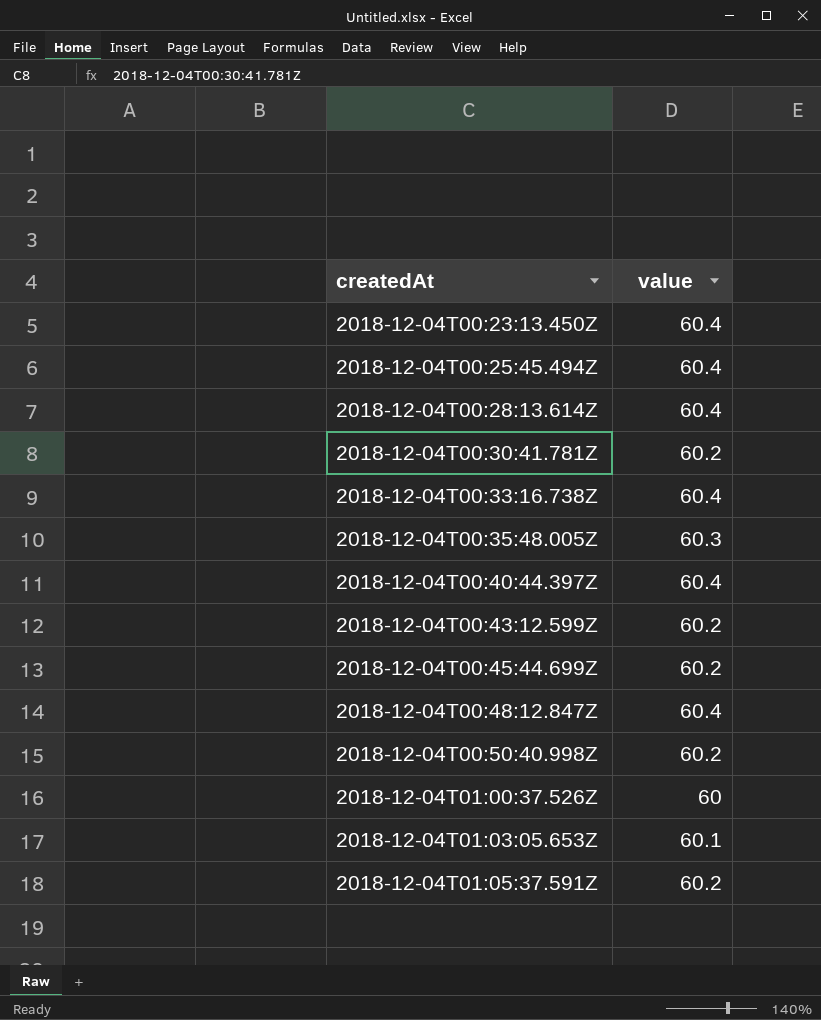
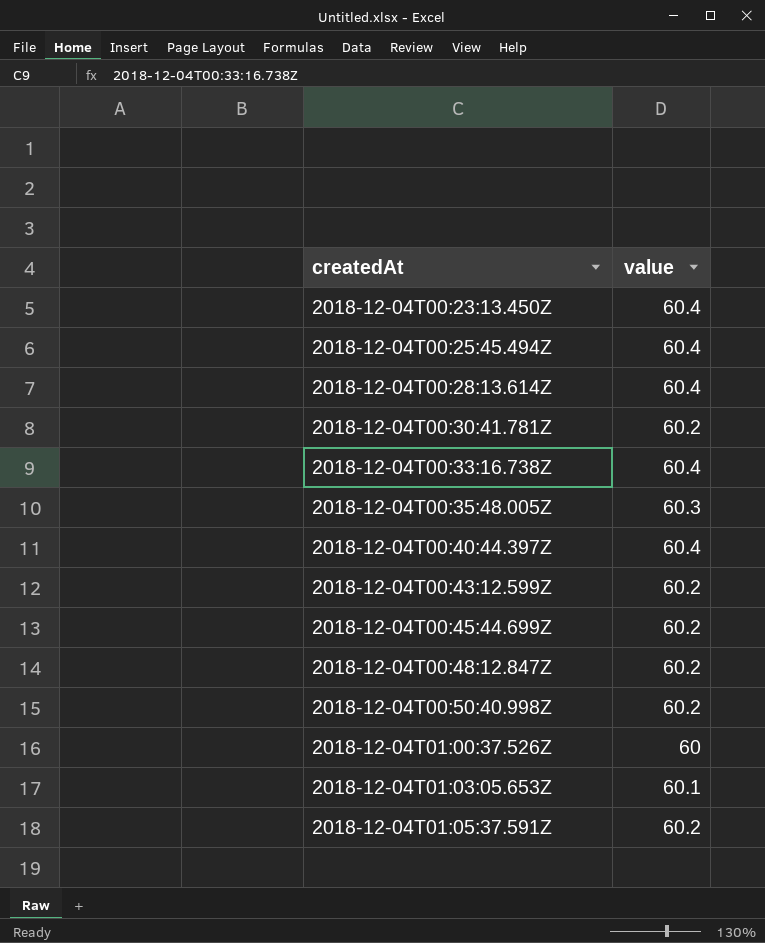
2018-12-04T00:48:12.847Z | value: 60.4 -> 60.2

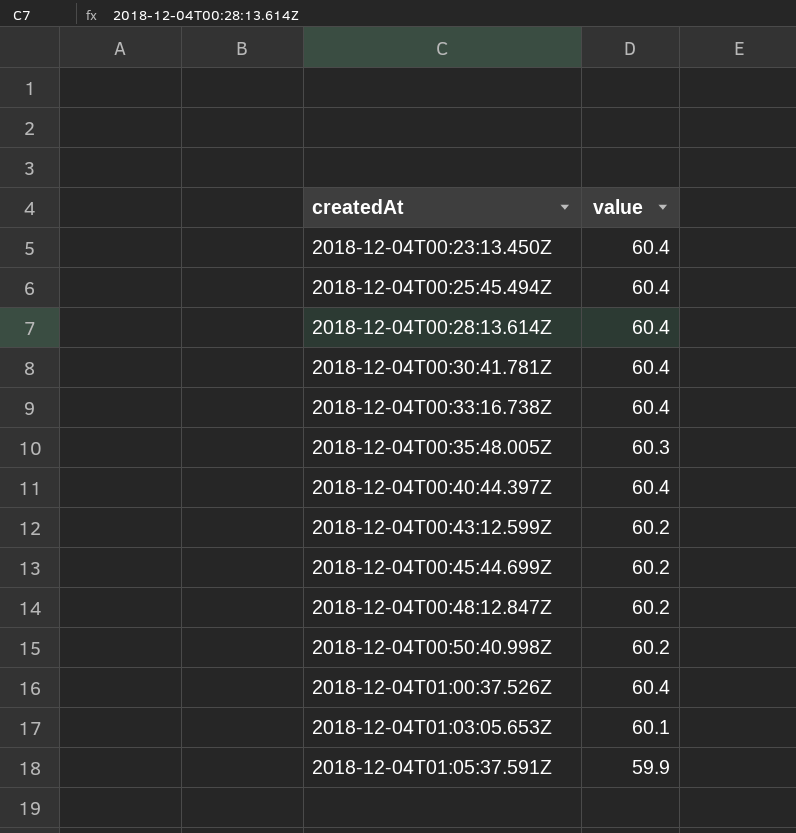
2018-12-04T00:30:41.781Z | value: 60.2 -> 60.4
2018-12-04T01:00:37.526Z | value: 60 -> 60.4
2018-12-04T01:05:37.591Z | value: 60.2 -> 59.9

